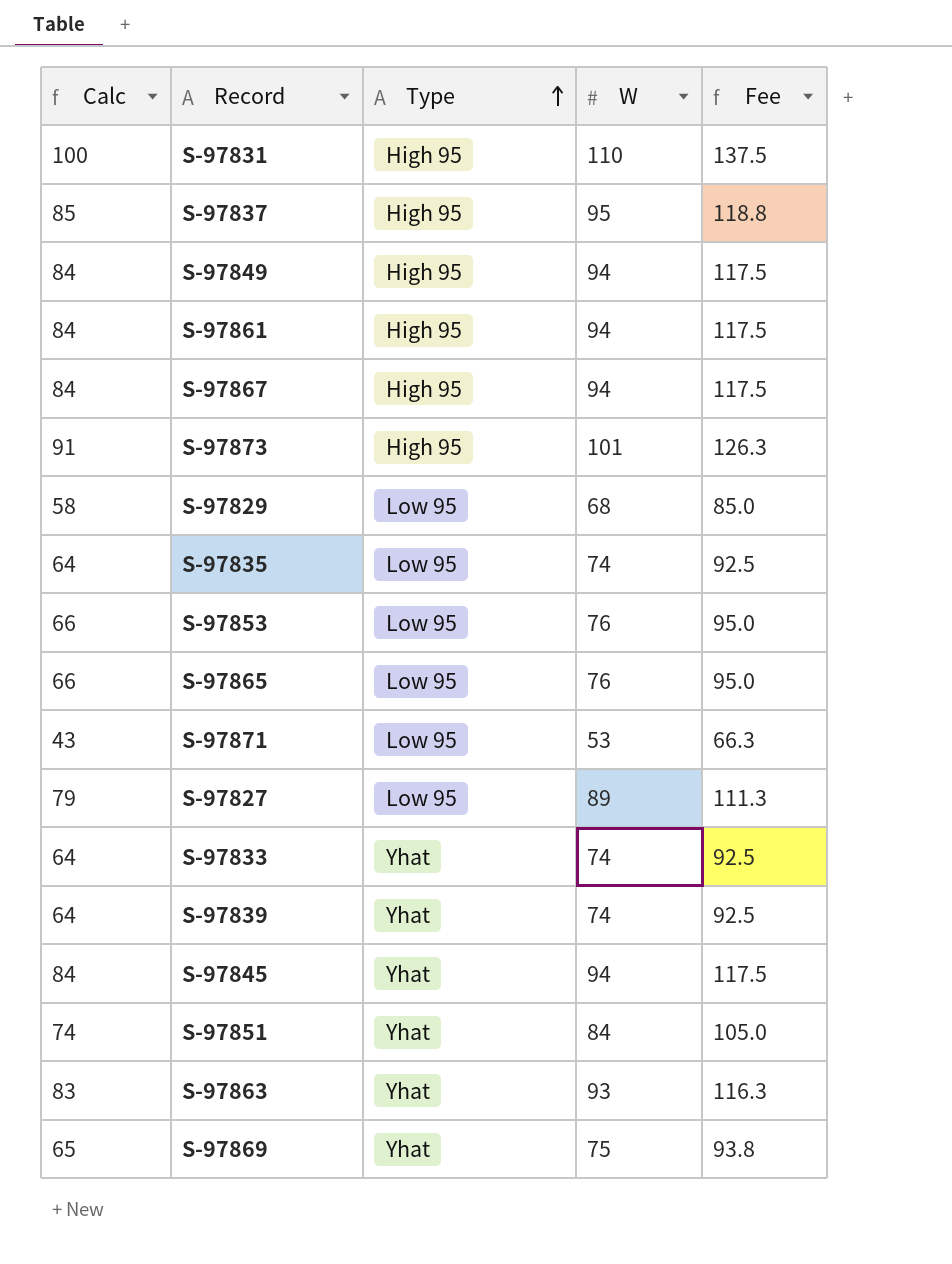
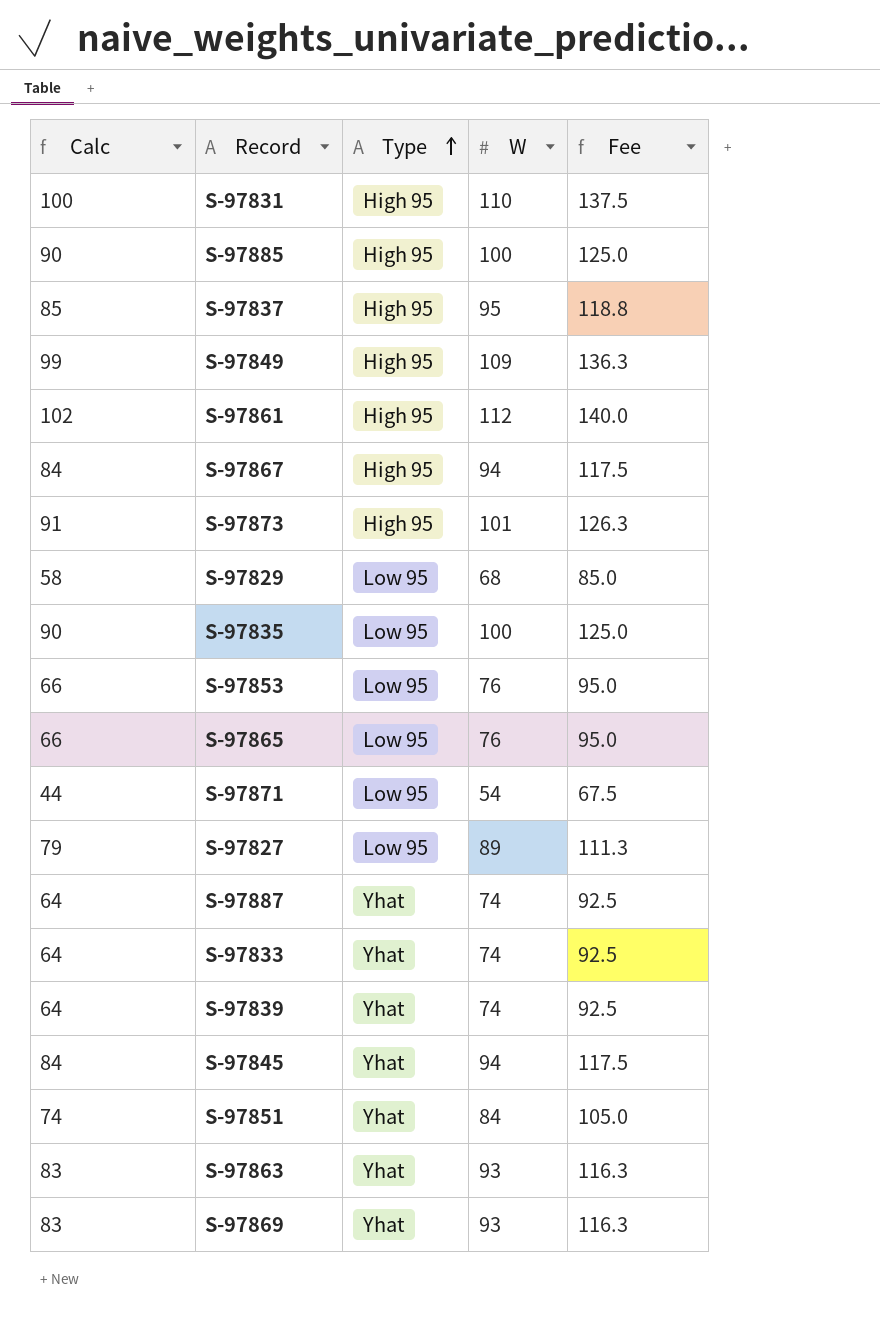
row S-97885: none -> 90 | High 95 | 100 | 125.0
S-97849 | Calc: 84 -> 99
S-97849 | W: 94 -> 109
S-97849 | Fee: 117.5 -> 136.3
S-97861 | Calc: 84 -> 102
S-97861 | W: 94 -> 112
S-97861 | Fee: 117.5 -> 140.0
S-97835 | Calc: 64 -> 90
S-97835 | W: 74 -> 100
S-97835 | Fee: 92.5 -> 125.0
S-97871 | Calc: 43 -> 44
S-97871 | W: 53 -> 54
S-97871 | Fee: 66.3 -> 67.5
row S-97887: none -> 64 | Yhat | 74 | 92.5
S-97869 | Calc: 65 -> 83
S-97869 | W: 75 -> 93
S-97869 | Fee: 93.8 -> 116.3

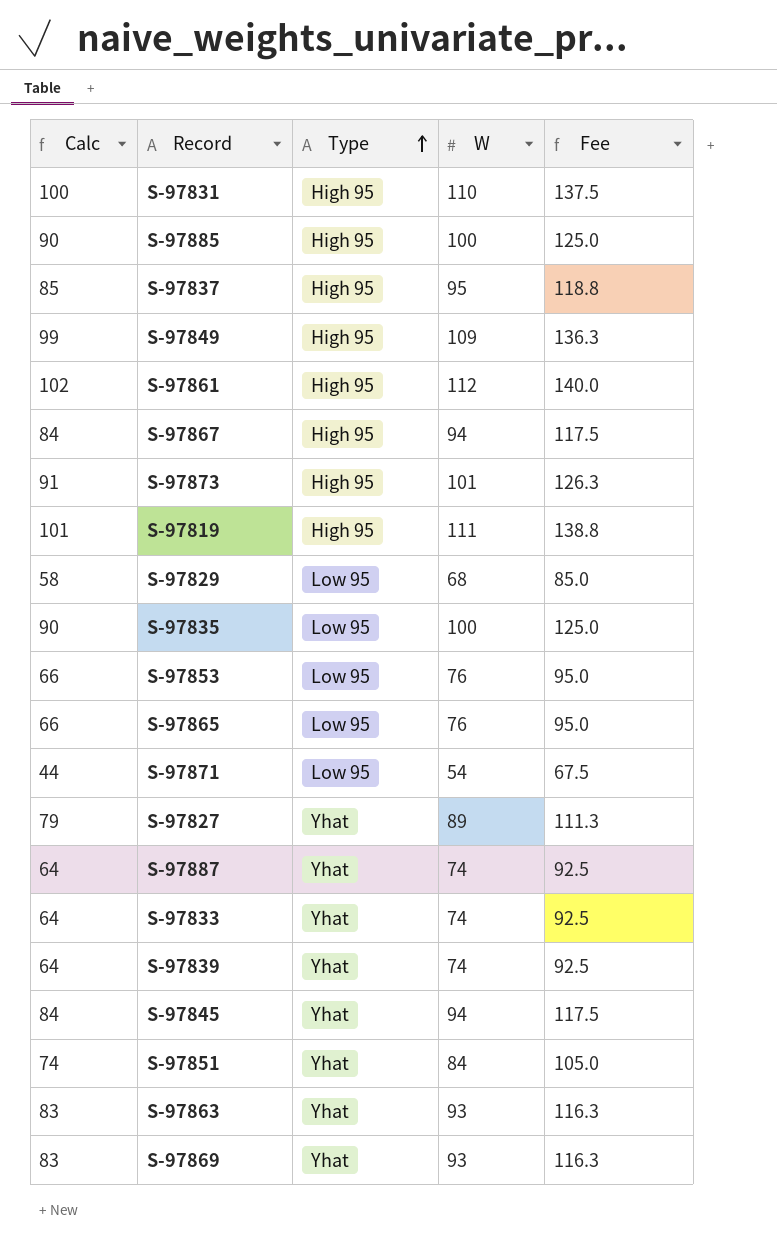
row S-97819: none -> 101 | High 95 | 111 | 138.8
S-97827 | Type: Low 95 -> Yhat

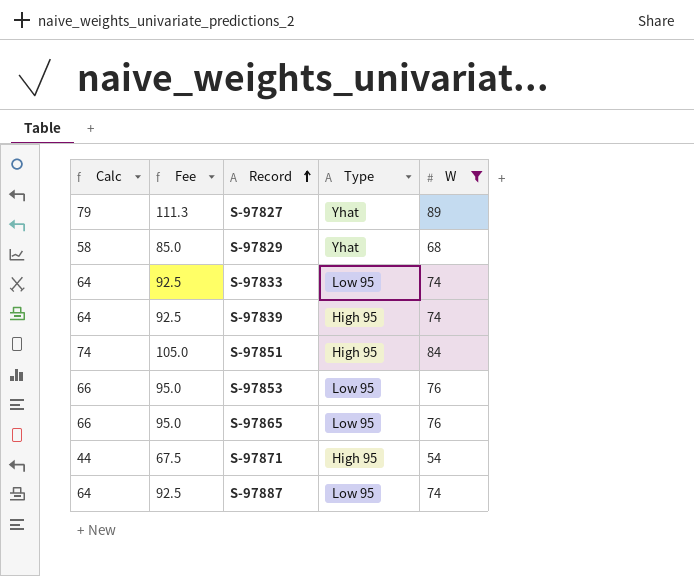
filter: none -> W <= 89
row order: Type ascending -> Record ascending
column Fee | position: 5 -> 2
S-97829 | Type: Low 95 -> Yhat
S-97833 | Type: Yhat -> Low 95
S-97839 | Type: Yhat -> High 95
S-97851 | Type: Yhat -> High 95
S-97871 | Type: Low 95 -> High 95
S-97887 | Type: Yhat -> Low 95

